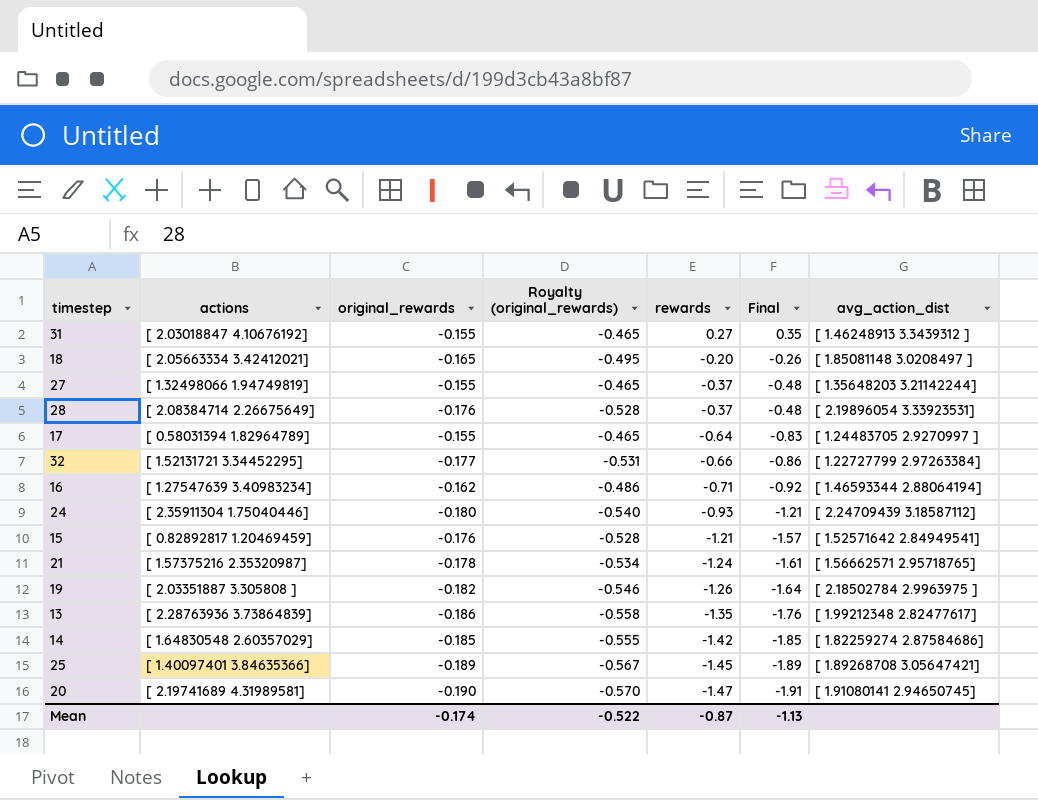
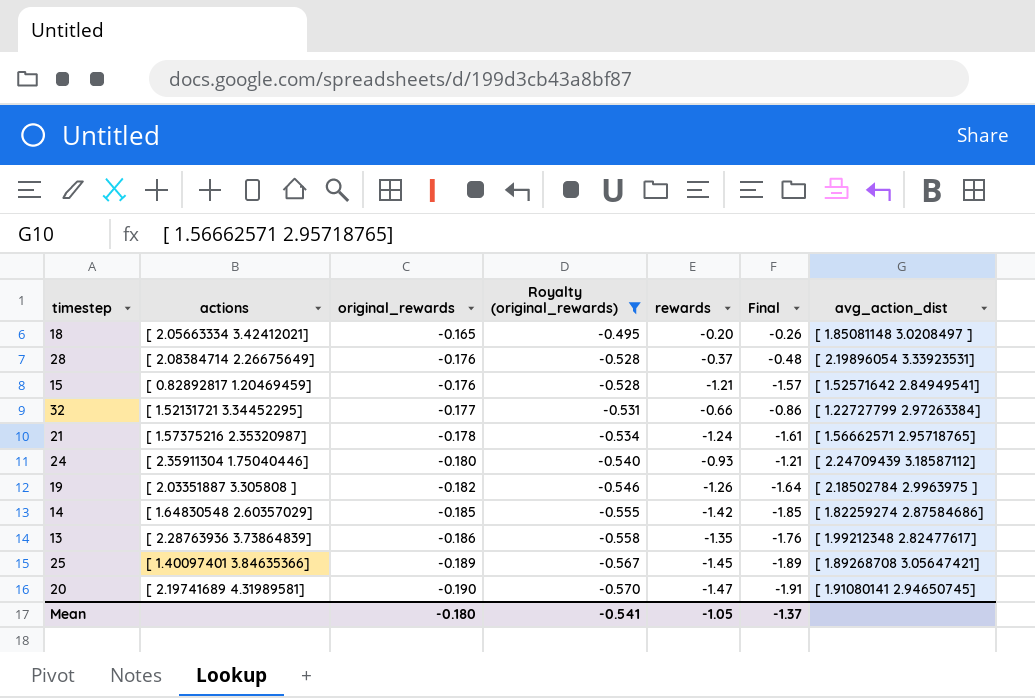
filter: none -> Royalty (original_rewards) <= -0.495
row order: rewards descending -> original_rewards descending
Mean | original_rewards: -0.174 -> -0.180
Mean | Royalty (original_rewards): -0.522 -> -0.541
Mean | rewards: -0.87 -> -1.05
Mean | Final: -1.13 -> -1.37

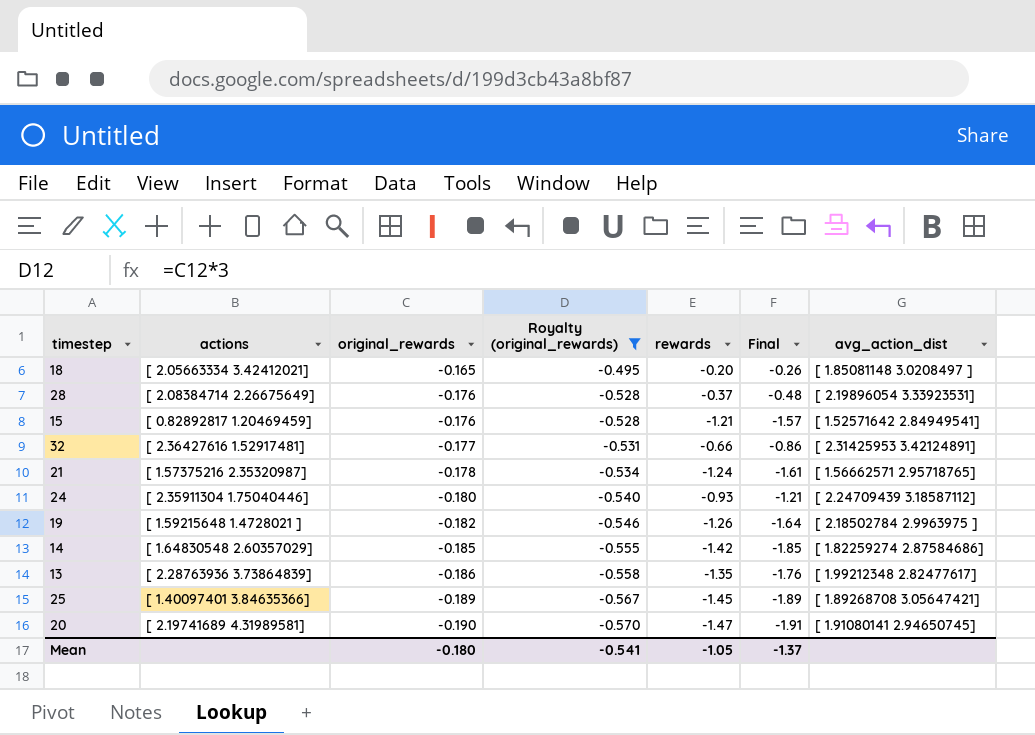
32 | actions: [ 1.52131721 3.34452295] -> [ 2.36427616 1.52917481]
32 | avg_action_dist: [ 1.22727799 2.97263384] -> [ 2.31425953 3.42124891]
19 | actions: [ 2.03351887 3.305808 ] -> [ 1.59215648 1.4728021 ]

